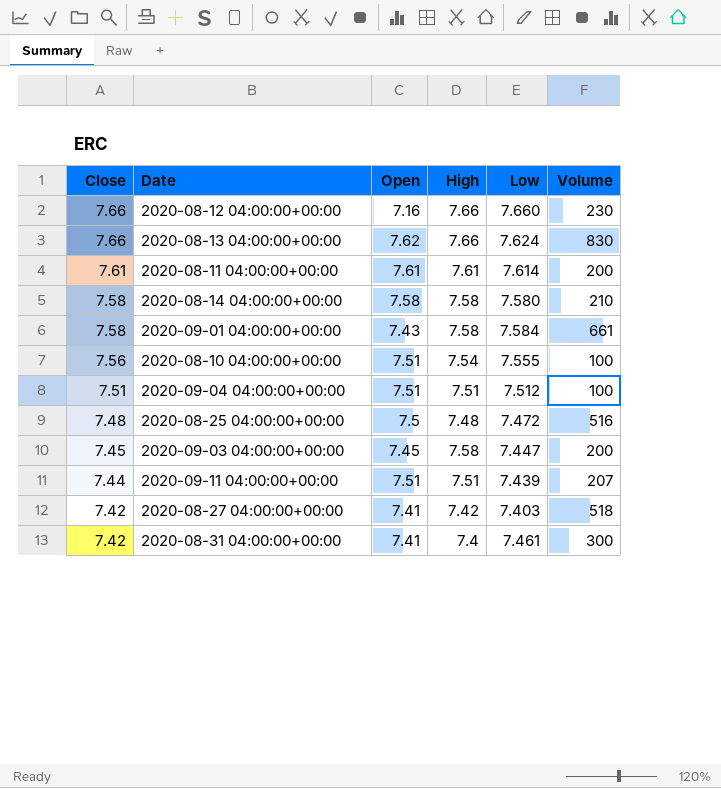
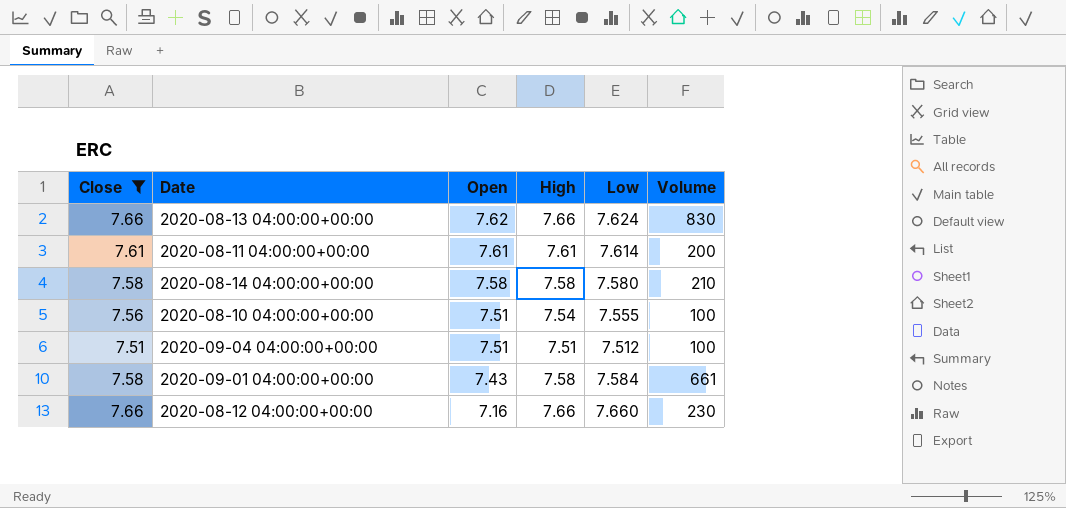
filter: none -> Close >= 7.51
row order: Close descending -> Open descending

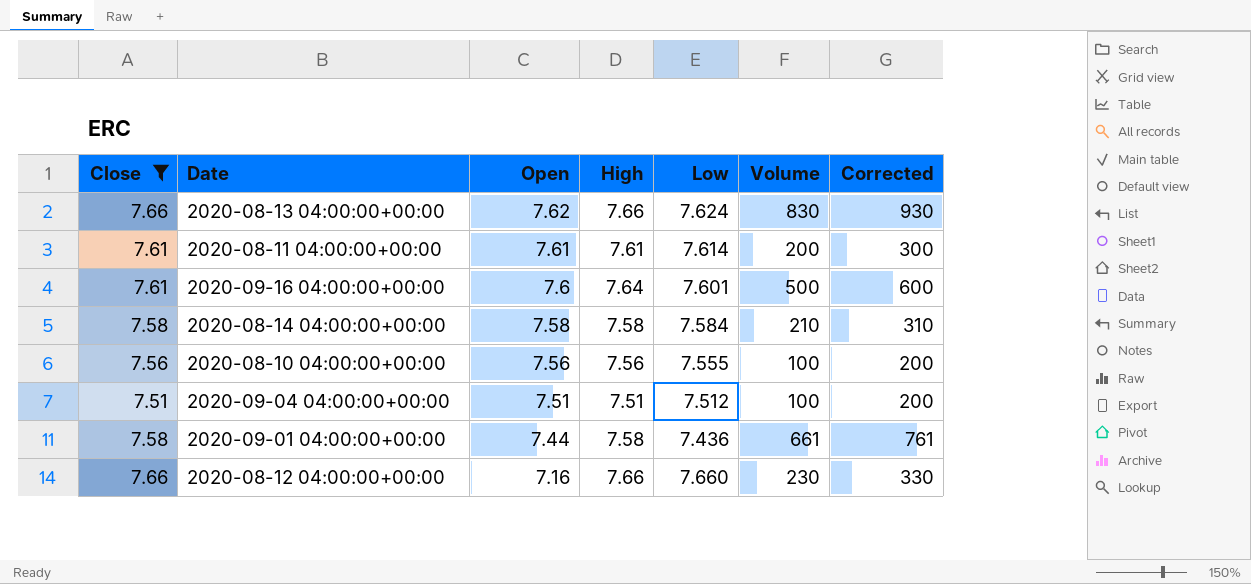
column Corrected | formula: none -> [Volume] + 100
row 2020-09-16 04:00:00+00:00: none -> 7.61 | 7.6 | 7.64 | 7.601 | 500 | 600
2020-08-14 04:00:00+00:00 | Low: 7.580 -> 7.584
2020-08-10 04:00:00+00:00 | Open: 7.51 -> 7.56
2020-08-10 04:00:00+00:00 | High: 7.54 -> 7.56
2020-09-01 04:00:00+00:00 | Open: 7.43 -> 7.44
2020-09-01 04:00:00+00:00 | Low: 7.584 -> 7.436

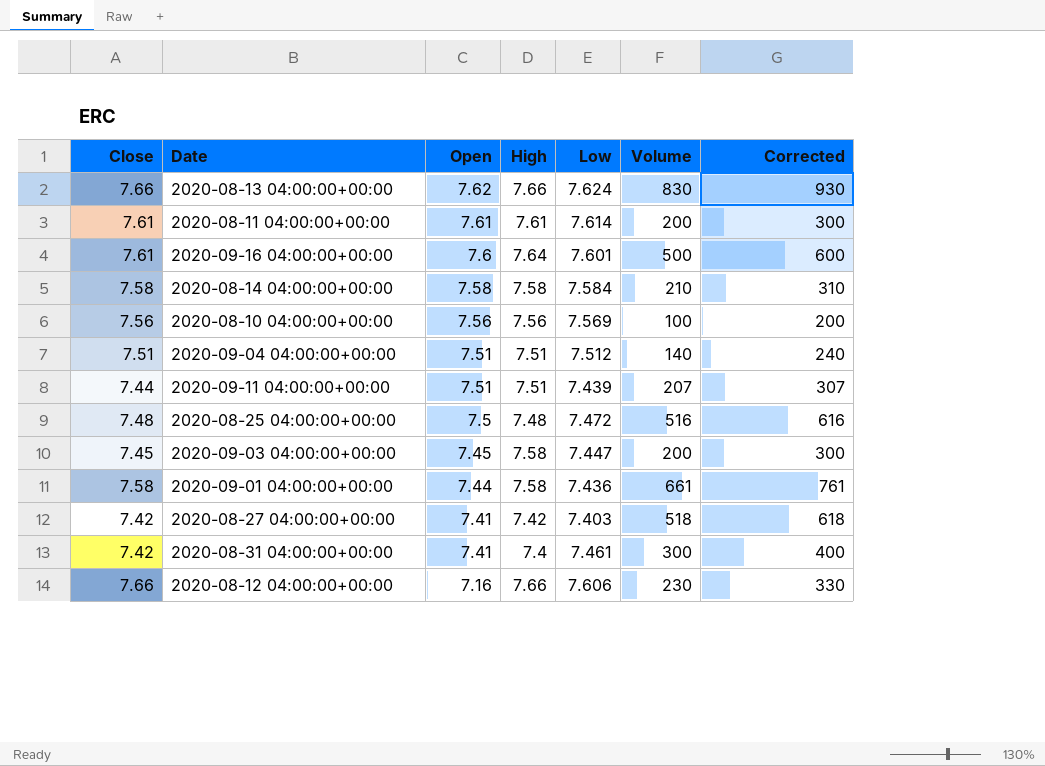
filter: Close >= 7.51 -> none
2020-08-10 04:00:00+00:00 | Low: 7.555 -> 7.569
2020-09-04 04:00:00+00:00 | Volume: 100 -> 140
2020-09-04 04:00:00+00:00 | Corrected: 200 -> 240
2020-08-12 04:00:00+00:00 | Low: 7.660 -> 7.606

